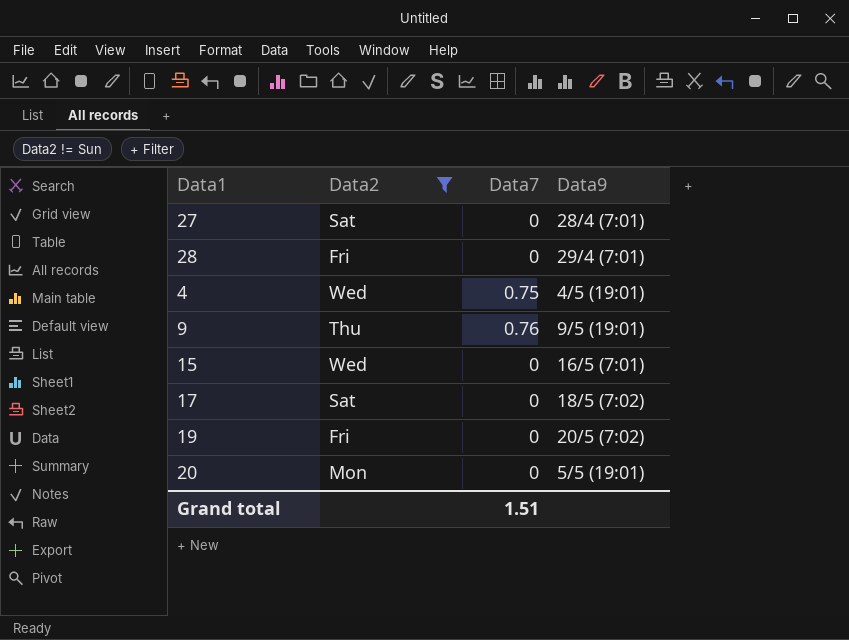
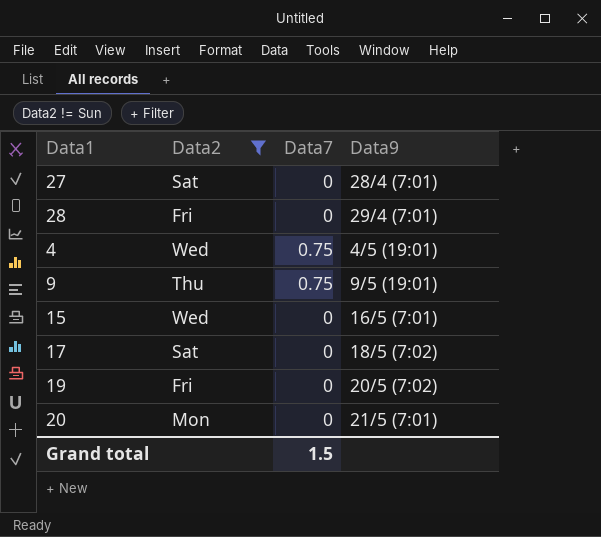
9 | Data7: 0.76 -> 0.75
20 | Data9: 5/5 (19:01) -> 21/5 (7:01)
Grand total | Data7: 1.51 -> 1.5

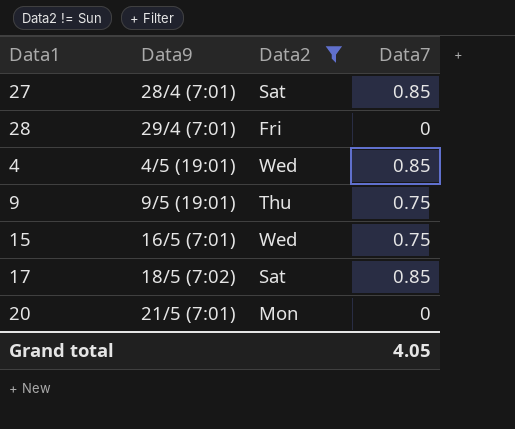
column Data9 | position: 4 -> 2
row 19: Fri | 0 | 20/5 (7:02) -> none
27 | Data7: 0 -> 0.85
4 | Data7: 0.75 -> 0.85
15 | Data7: 0 -> 0.75
17 | Data7: 0 -> 0.85
Grand total | Data7: 1.5 -> 4.05

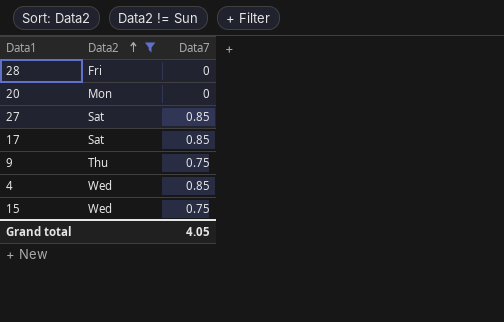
row order: none -> Data2 ascending
column Data9 | position: 2 -> none

